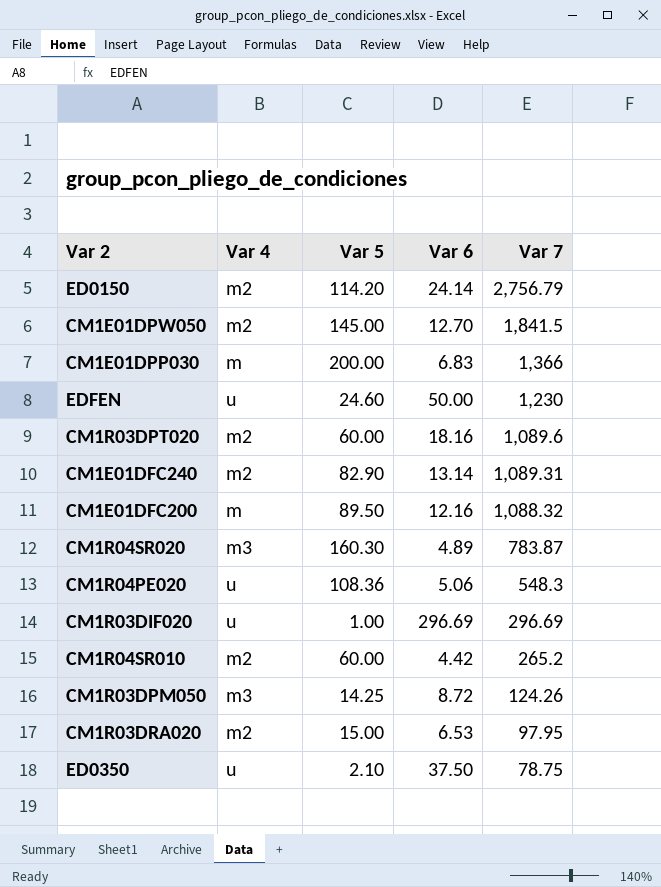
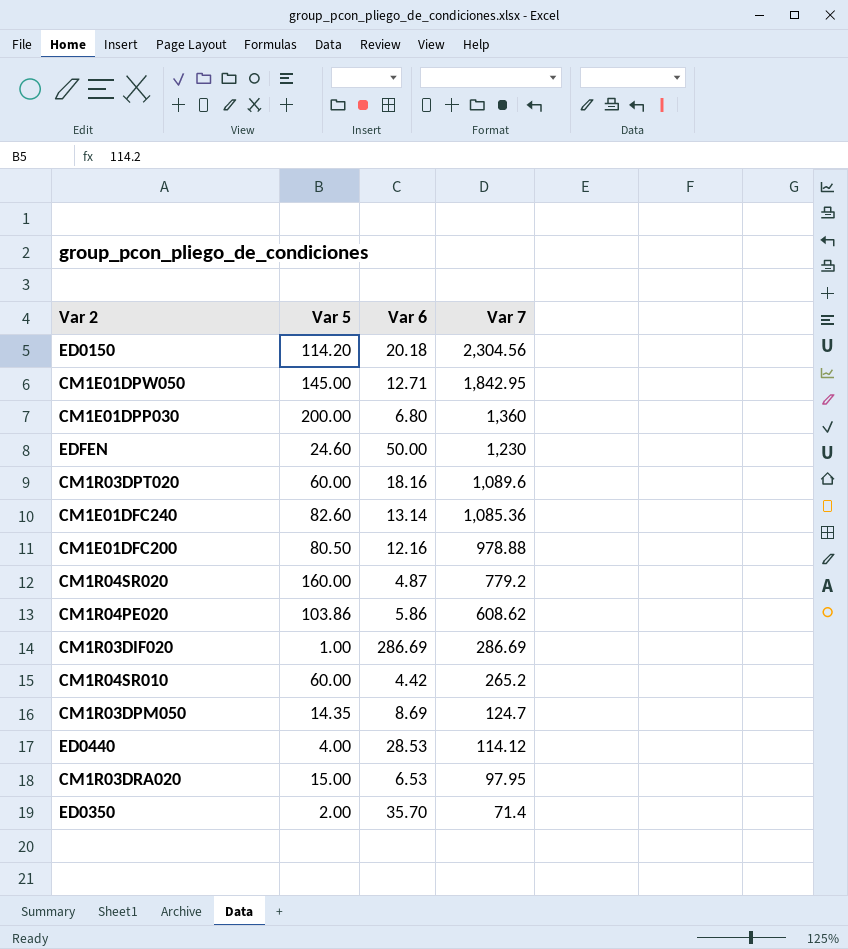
column Var 4 | position: 2 -> none
ED0150 | Var 6: 24.14 -> 20.18
ED0150 | Var 7: 2,756.79 -> 2,304.56
CM1E01DPW050 | Var 6: 12.70 -> 12.71
CM1E01DPW050 | Var 7: 1,841.5 -> 1,842.95
CM1E01DPP030 | Var 6: 6.83 -> 6.80
CM1E01DPP030 | Var 7: 1,366 -> 1,360
CM1E01DFC240 | Var 5: 82.90 -> 82.60
CM1E01DFC240 | Var 7: 1,089.31 -> 1,085.36
CM1E01DFC200 | Var 5: 89.50 -> 80.50
CM1E01DFC200 | Var 7: 1,088.32 -> 978.88
CM1R04SR020 | Var 5: 160.30 -> 160.00
CM1R04SR020 | Var 6: 4.89 -> 4.87
CM1R04SR020 | Var 7: 783.87 -> 779.2
CM1R04PE020 | Var 5: 108.36 -> 103.86
CM1R04PE020 | Var 6: 5.06 -> 5.86
CM1R04PE020 | Var 7: 548.3 -> 608.62
CM1R03DIF020 | Var 6: 296.69 -> 286.69
CM1R03DIF020 | Var 7: 296.69 -> 286.69
CM1R03DPM050 | Var 5: 14.25 -> 14.35
CM1R03DPM050 | Var 6: 8.72 -> 8.69
CM1R03DPM050 | Var 7: 124.26 -> 124.7
row ED0440: none -> 4.00 | 28.53 | 114.12
ED0350 | Var 5: 2.10 -> 2.00
ED0350 | Var 6: 37.50 -> 35.70
ED0350 | Var 7: 78.75 -> 71.4

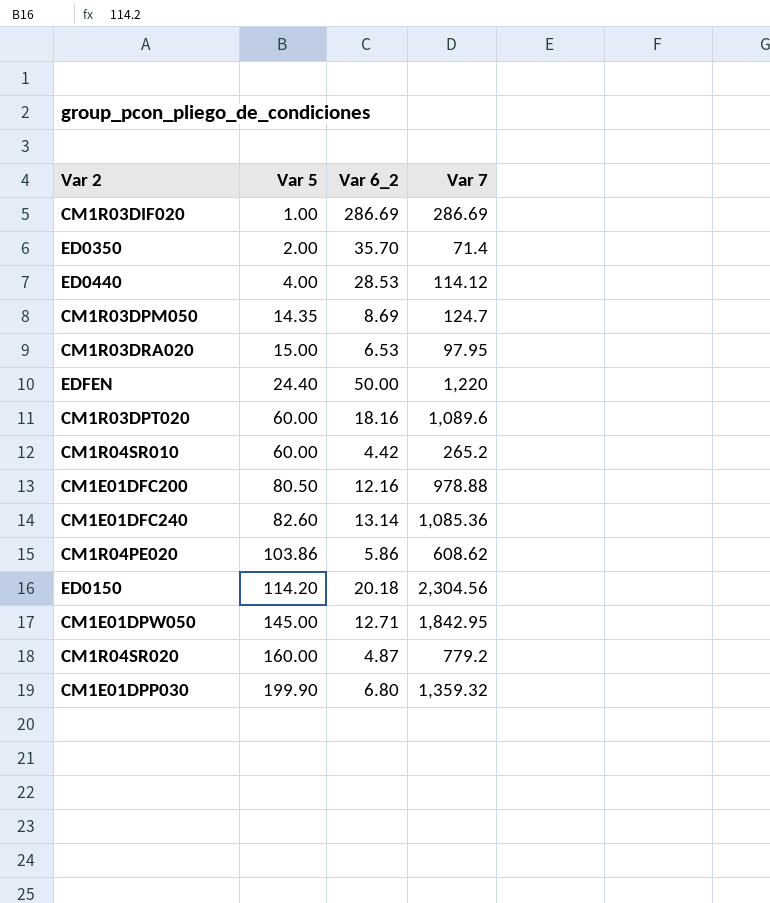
row order: Var 7 descending -> Var 5 ascending
column name: Var 6 -> Var 6_2
EDFEN | Var 5: 24.60 -> 24.40
EDFEN | Var 7: 1,230 -> 1,220
CM1E01DPP030 | Var 5: 200.00 -> 199.90
CM1E01DPP030 | Var 7: 1,360 -> 1,359.32

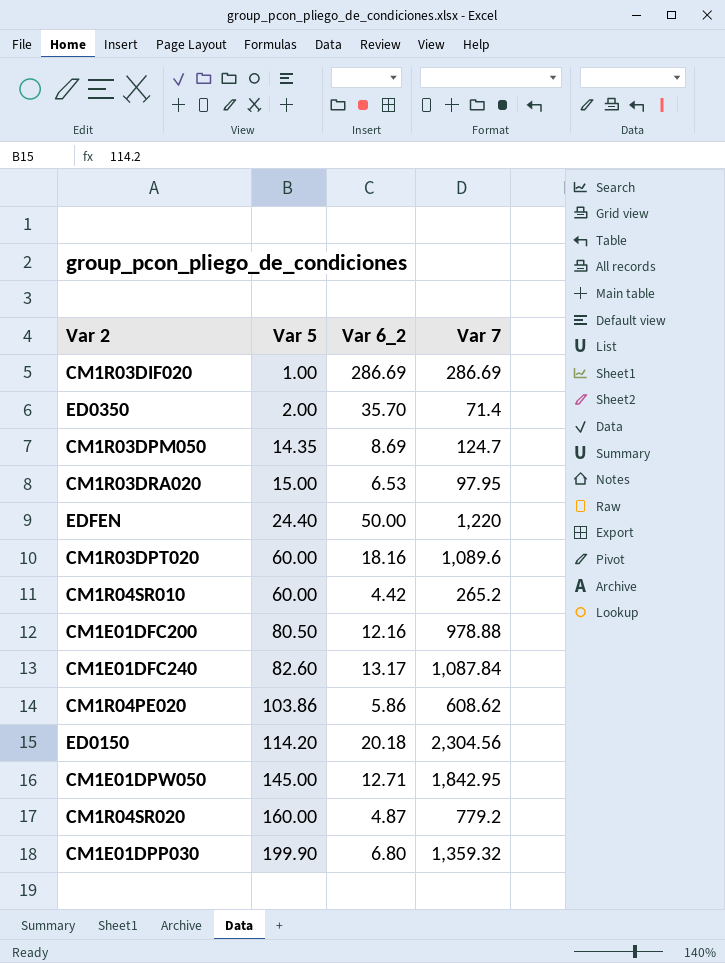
row ED0440: 4.00 | 28.53 | 114.12 -> none
CM1E01DFC240 | Var 6_2: 13.14 -> 13.17
CM1E01DFC240 | Var 7: 1,085.36 -> 1,087.84

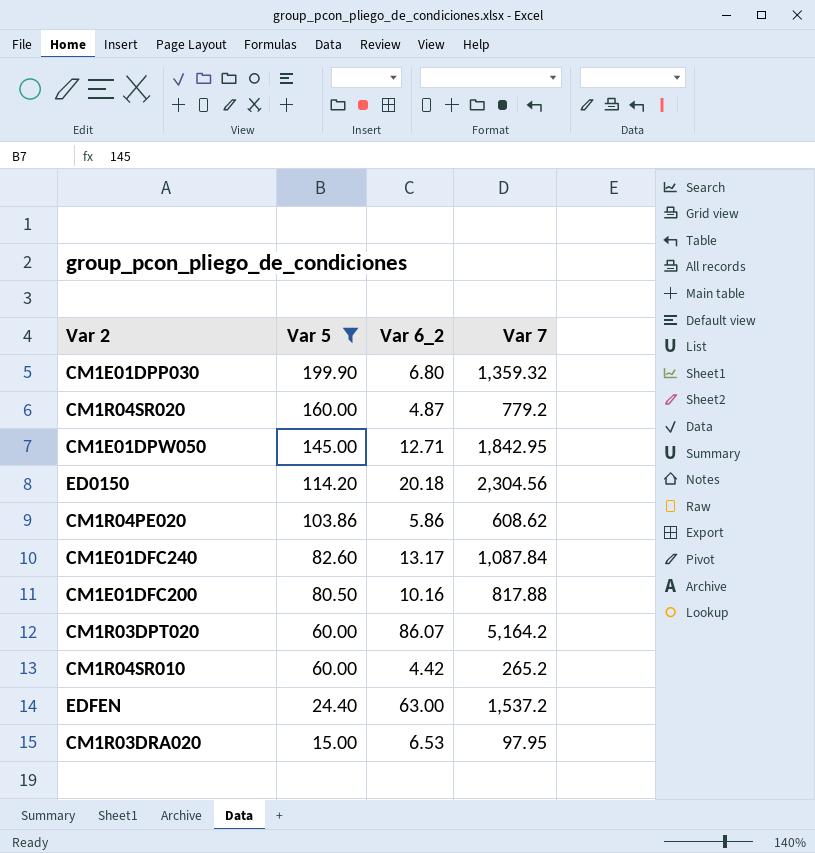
filter: none -> Var 5 >= 15.00
row order: Var 5 ascending -> Var 5 descending
CM1E01DFC200 | Var 6_2: 12.16 -> 10.16
CM1E01DFC200 | Var 7: 978.88 -> 817.88
CM1R03DPT020 | Var 6_2: 18.16 -> 86.07
CM1R03DPT020 | Var 7: 1,089.6 -> 5,164.2
EDFEN | Var 6_2: 50.00 -> 63.00
EDFEN | Var 7: 1,220 -> 1,537.2

